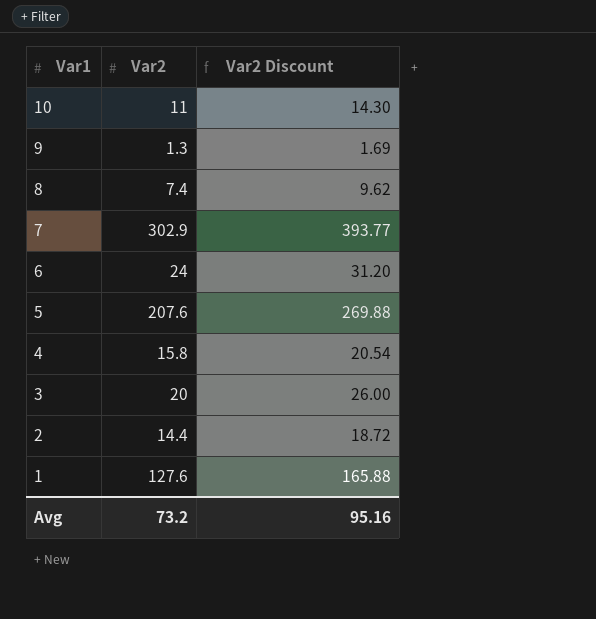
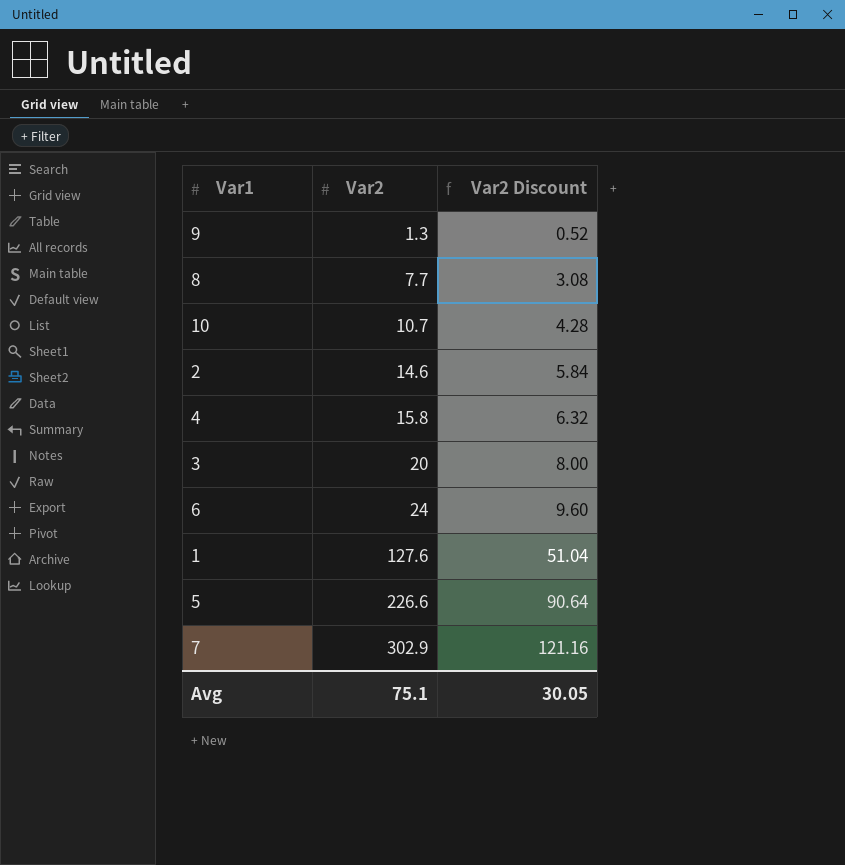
row order: Var1 descending -> Var2 ascending
column Var2 Discount | formula: [Var2] * 1.3 -> [Var2] * 0.4
8 | Var2: 7.4 -> 7.7
10 | Var2: 11 -> 10.7
2 | Var2: 14.4 -> 14.6
5 | Var2: 207.6 -> 226.6
Avg | Var2: 73.2 -> 75.1
Avg | Var2 Discount: 95.16 -> 30.05

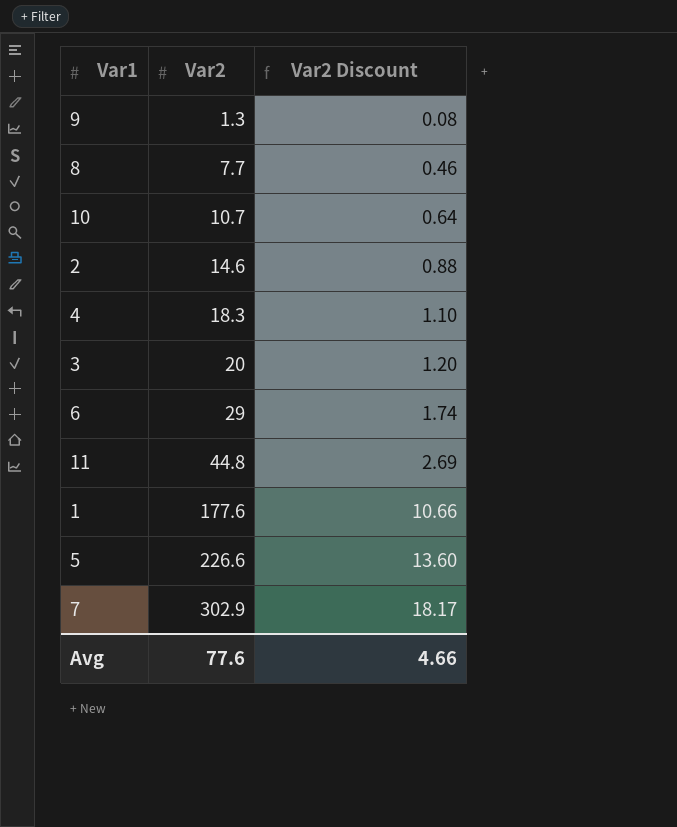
column Var2 Discount | formula: [Var2] * 0.4 -> [Var2] * 0.06
4 | Var2: 15.8 -> 18.3
6 | Var2: 24 -> 29
row 11: none -> 44.8 | 2.69
1 | Var2: 127.6 -> 177.6
Avg | Var2: 75.1 -> 77.6
Avg | Var2 Discount: 30.05 -> 4.66

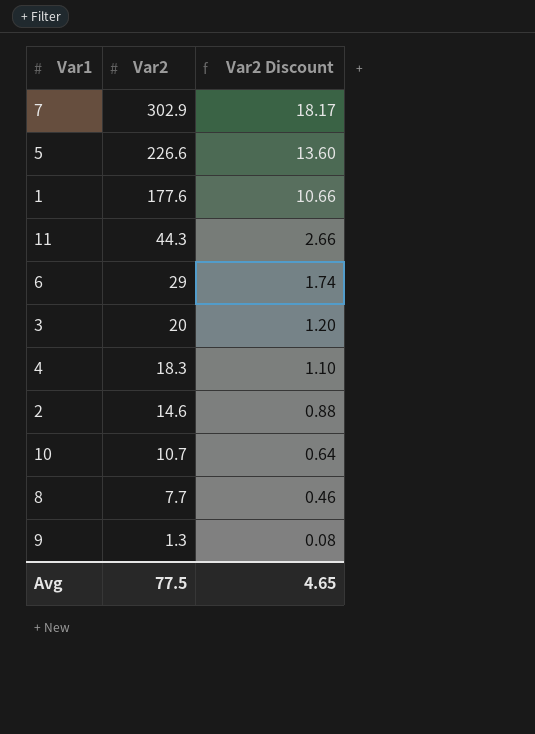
row order: Var2 ascending -> Var2 descending
11 | Var2: 44.8 -> 44.3
11 | Var2 Discount: 2.69 -> 2.66
Avg | Var2: 77.6 -> 77.5
Avg | Var2 Discount: 4.66 -> 4.65

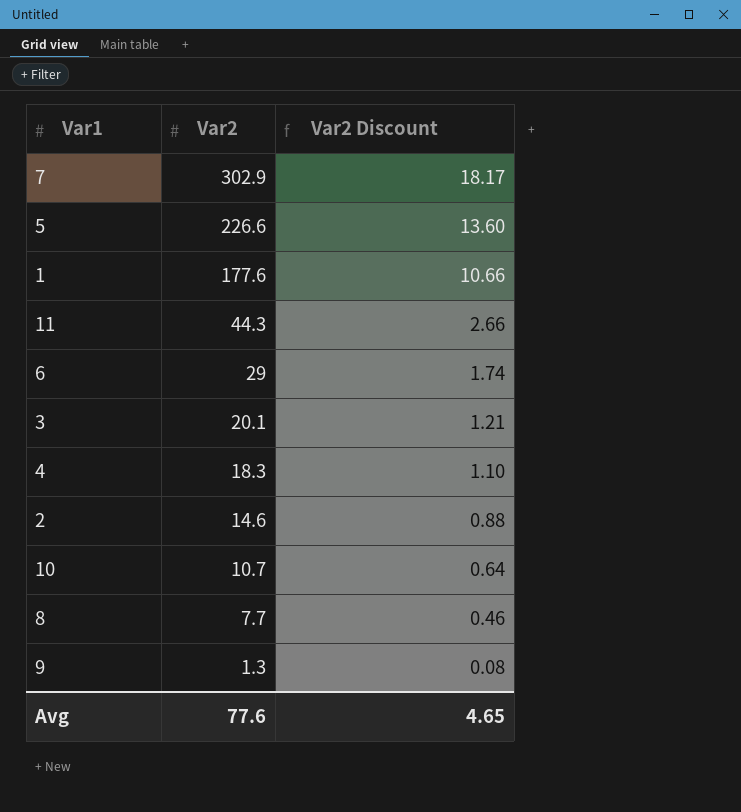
3 | Var2: 20 -> 20.1
3 | Var2 Discount: 1.20 -> 1.21
Avg | Var2: 77.5 -> 77.6

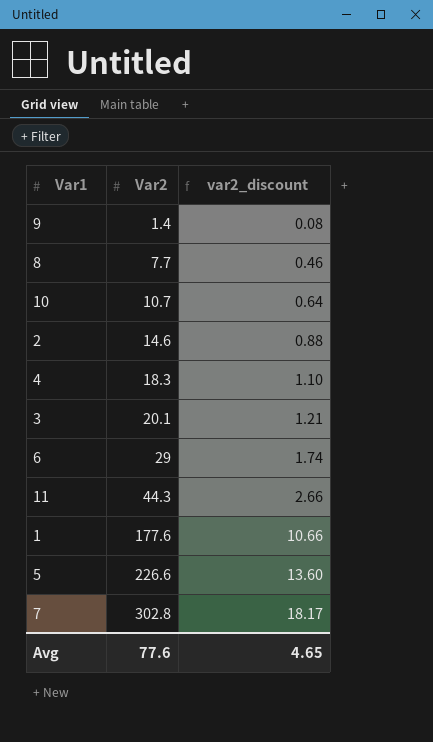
row order: Var2 descending -> Var2 ascending
column name: Var2 Discount -> var2_discount
9 | Var2: 1.3 -> 1.4
7 | Var2: 302.9 -> 302.8

